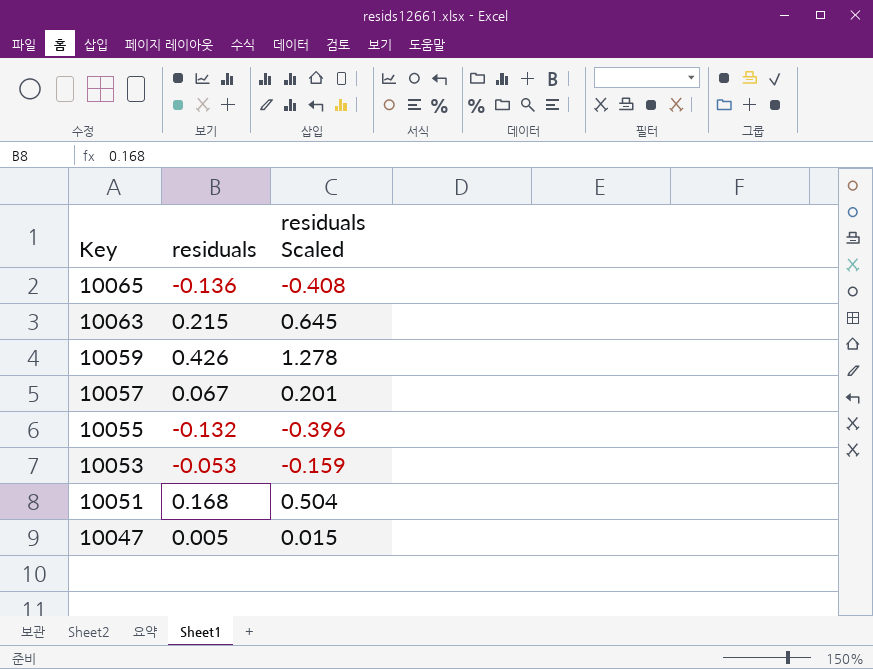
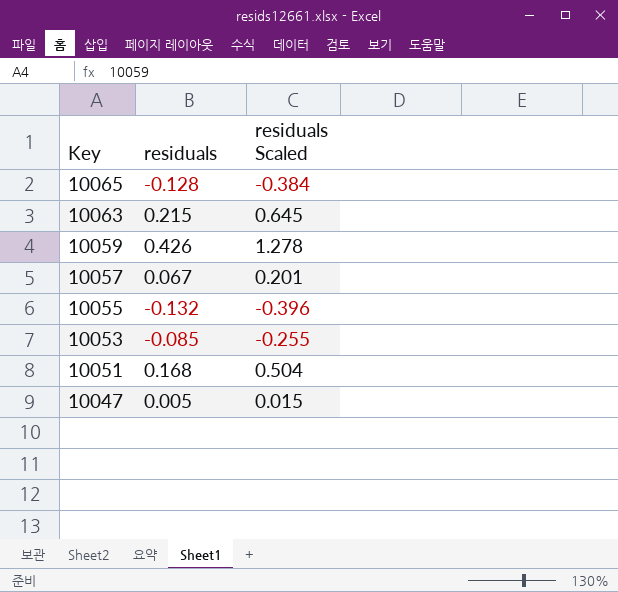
10065 | residuals: -0.136 -> -0.128
10065 | residuals Scaled: -0.408 -> -0.384
10053 | residuals: -0.053 -> -0.085
10053 | residuals Scaled: -0.159 -> -0.255

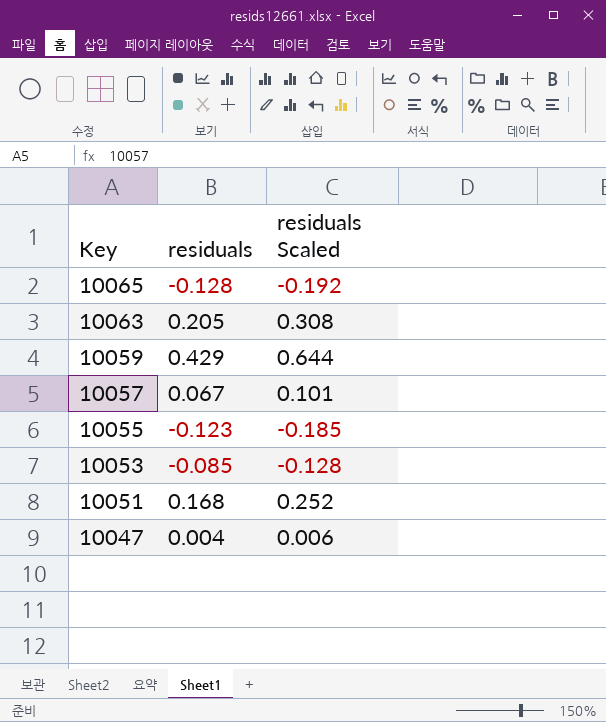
column residuals Scaled | formula: [residuals] * 3 -> [residuals] * 1.5
10063 | residuals: 0.215 -> 0.205
10059 | residuals: 0.426 -> 0.429
10055 | residuals: -0.132 -> -0.123
10047 | residuals: 0.005 -> 0.004

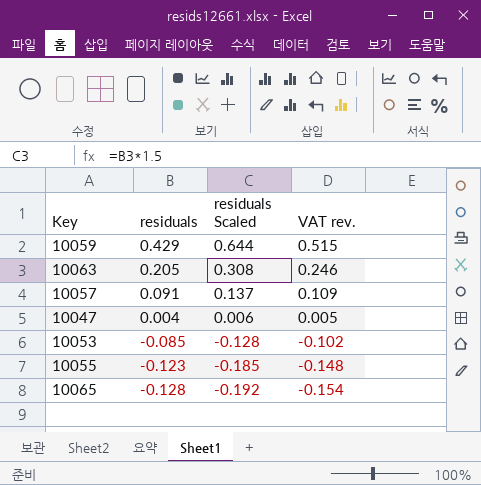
row order: Key descending -> residuals descending
column VAT rev. | formula: none -> [residuals] * 1.2
row 10051: 0.168 | 0.252 -> none
10057 | residuals: 0.067 -> 0.091
10057 | residuals Scaled: 0.101 -> 0.137

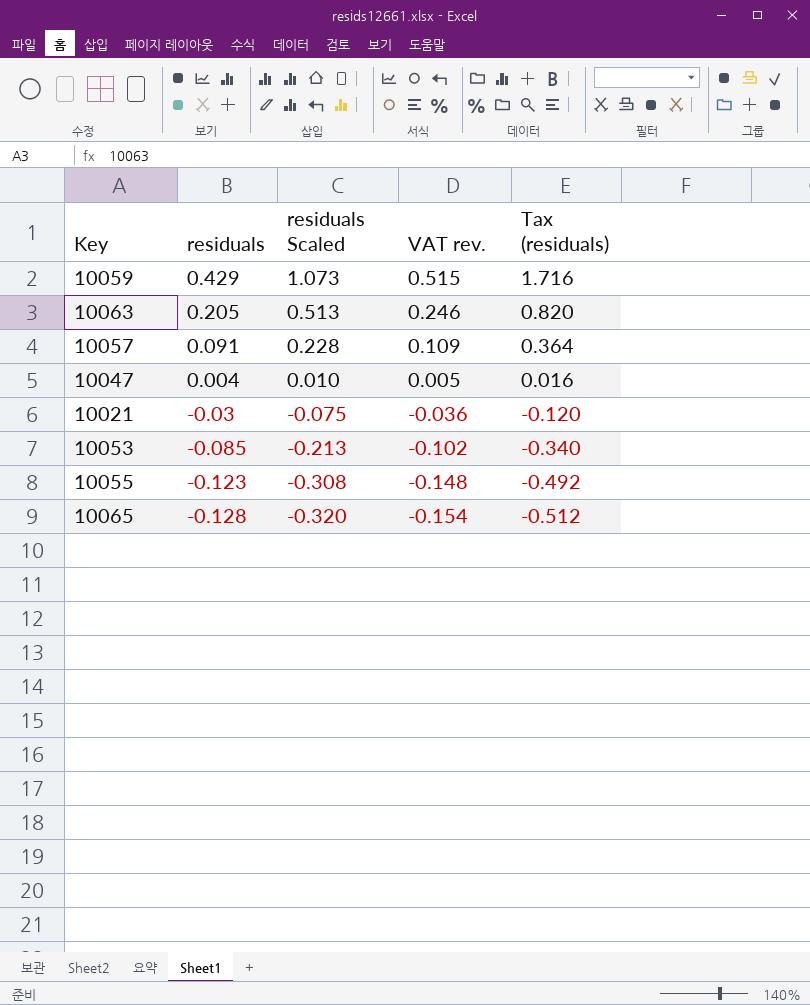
column residuals Scaled | formula: [residuals] * 1.5 -> [residuals] * 2.5
column Tax (residuals) | formula: none -> [residuals] * 4
row 10021: none -> -0.03 | -0.075 | -0.036 | -0.120

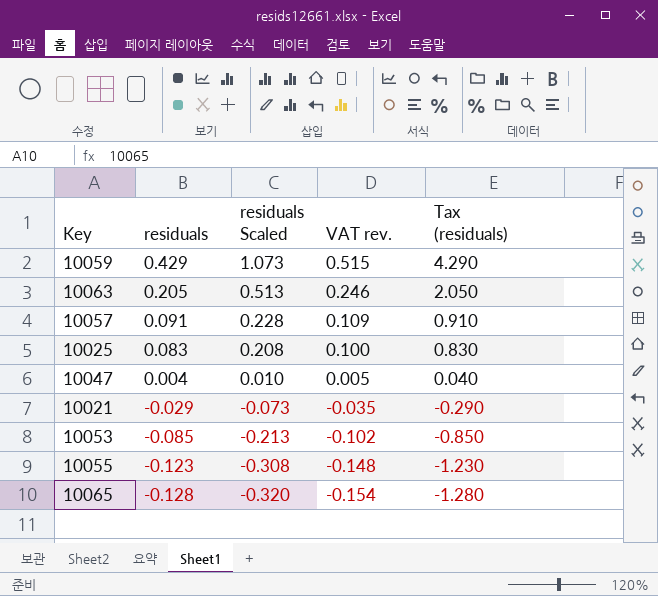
column Tax (residuals) | formula: [residuals] * 4 -> [residuals] * 10
row 10025: none -> 0.083 | 0.208 | 0.100 | 0.830
10021 | residuals: -0.03 -> -0.029
10021 | residuals Scaled: -0.075 -> -0.073
10021 | VAT rev.: -0.036 -> -0.035

